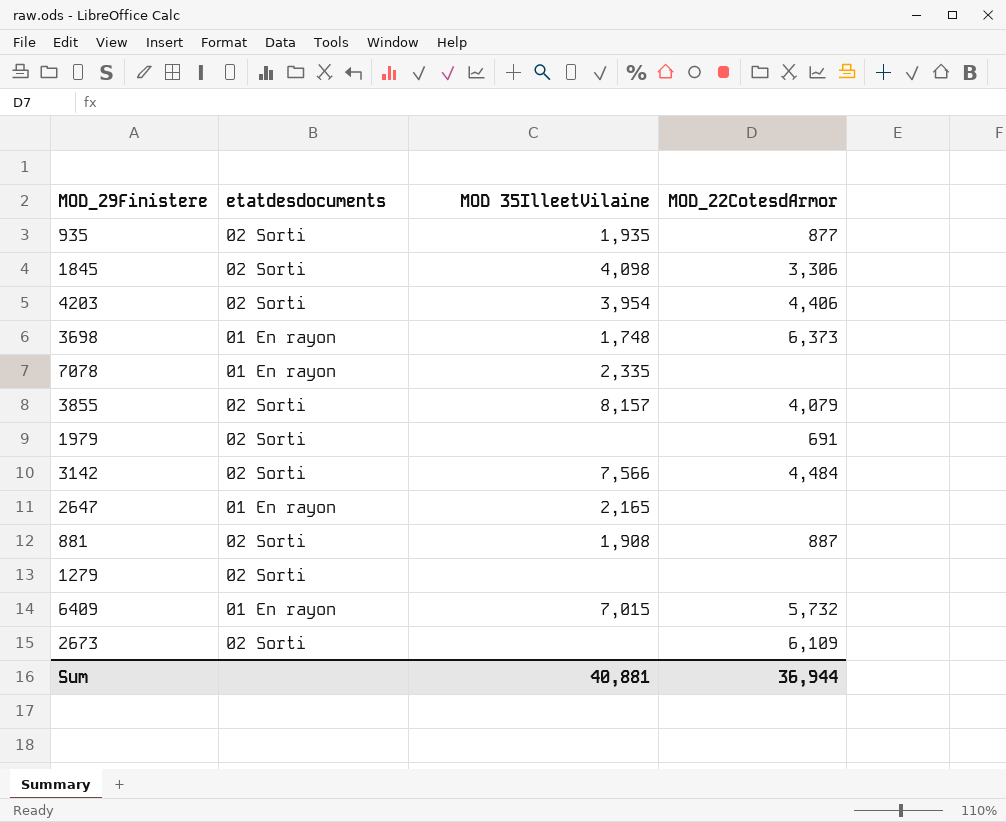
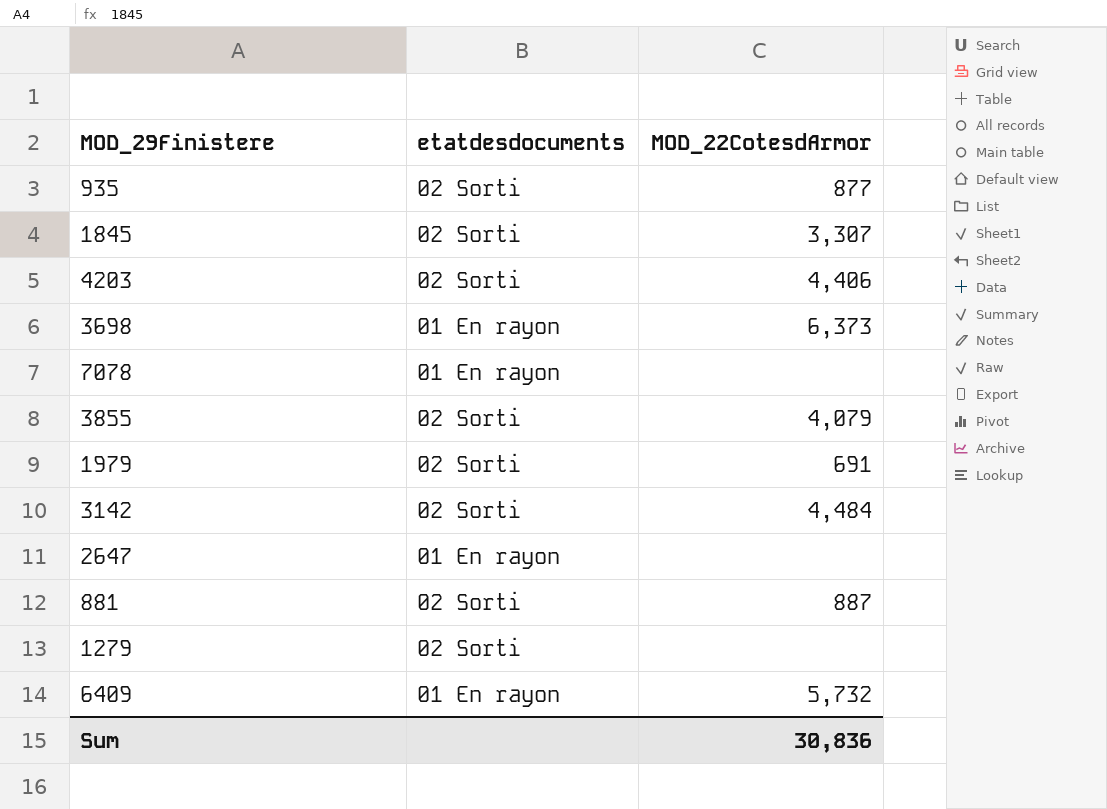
column MOD 35IlleetVilaine | position: 3 -> none
row 2673: 02 Sorti | none | 6,109 -> none
1845 | MOD_22CotesdArmor: 3,306 -> 3,307
Sum | MOD_22CotesdArmor: 36,944 -> 30,836

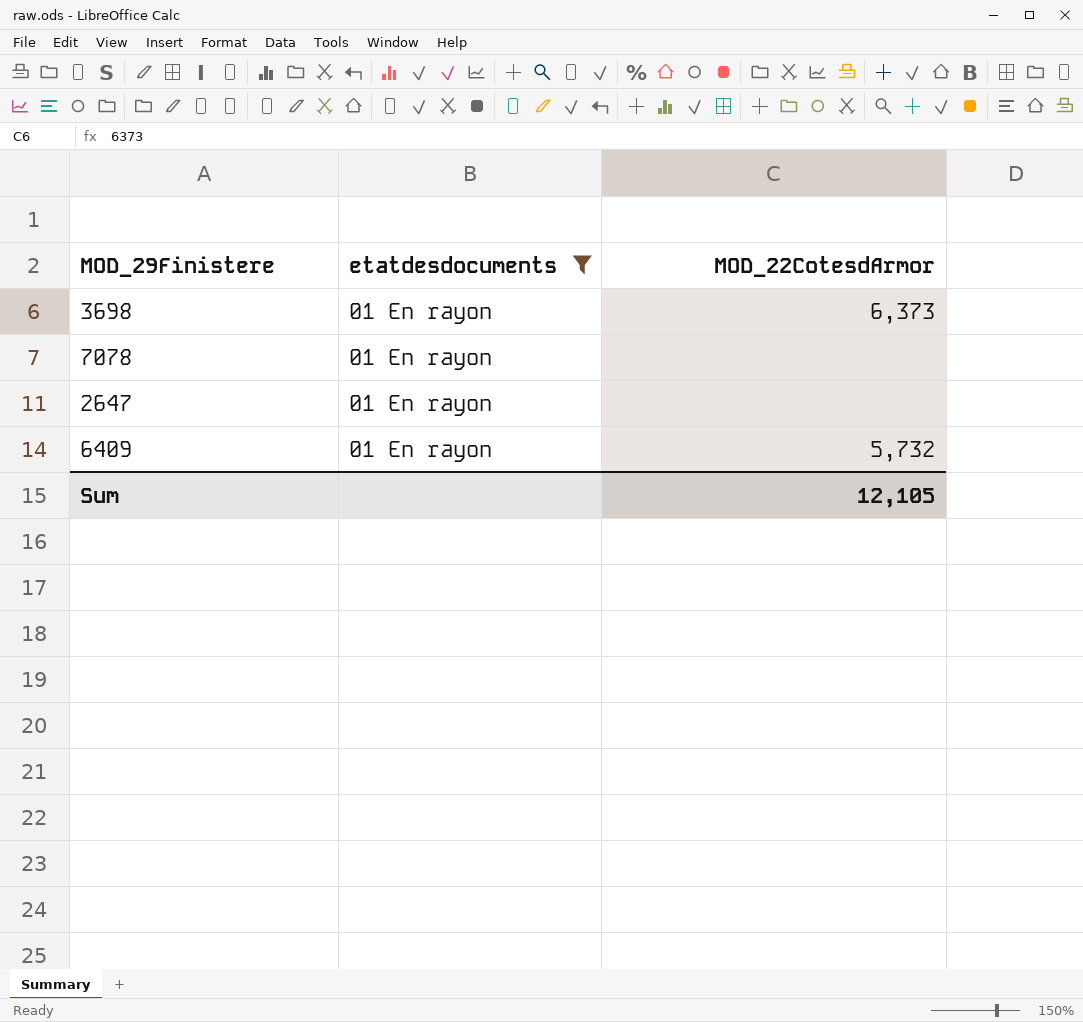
filter: none -> etatdesdocuments = 01 En rayon
Sum | MOD_22CotesdArmor: 30,836 -> 12,105

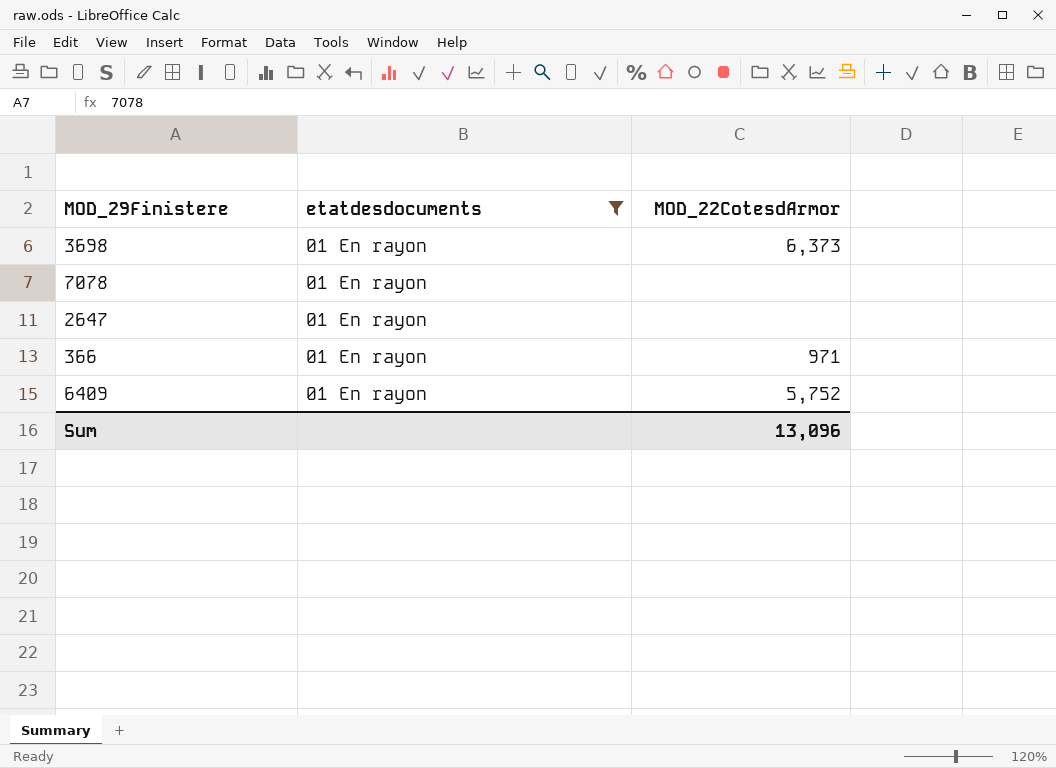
row 366: none -> 01 En rayon | 971
6409 | MOD_22CotesdArmor: 5,732 -> 5,752
Sum | MOD_22CotesdArmor: 12,105 -> 13,096

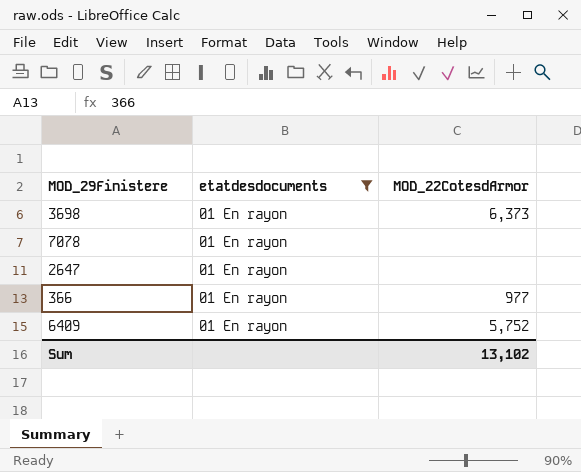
366 | MOD_22CotesdArmor: 971 -> 977
Sum | MOD_22CotesdArmor: 13,096 -> 13,102

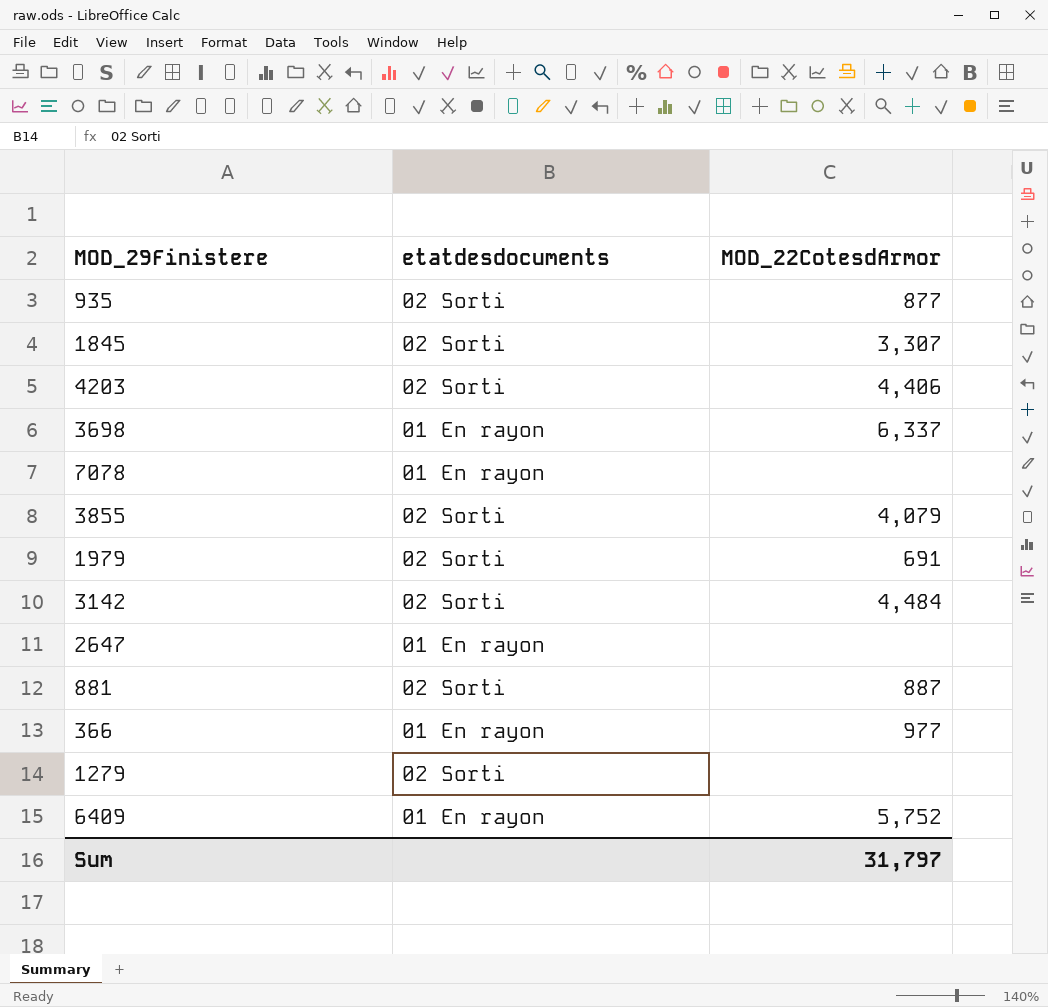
filter: etatdesdocuments = 01 En rayon -> none
3698 | MOD_22CotesdArmor: 6,373 -> 6,337
Sum | MOD_22CotesdArmor: 13,102 -> 31,797

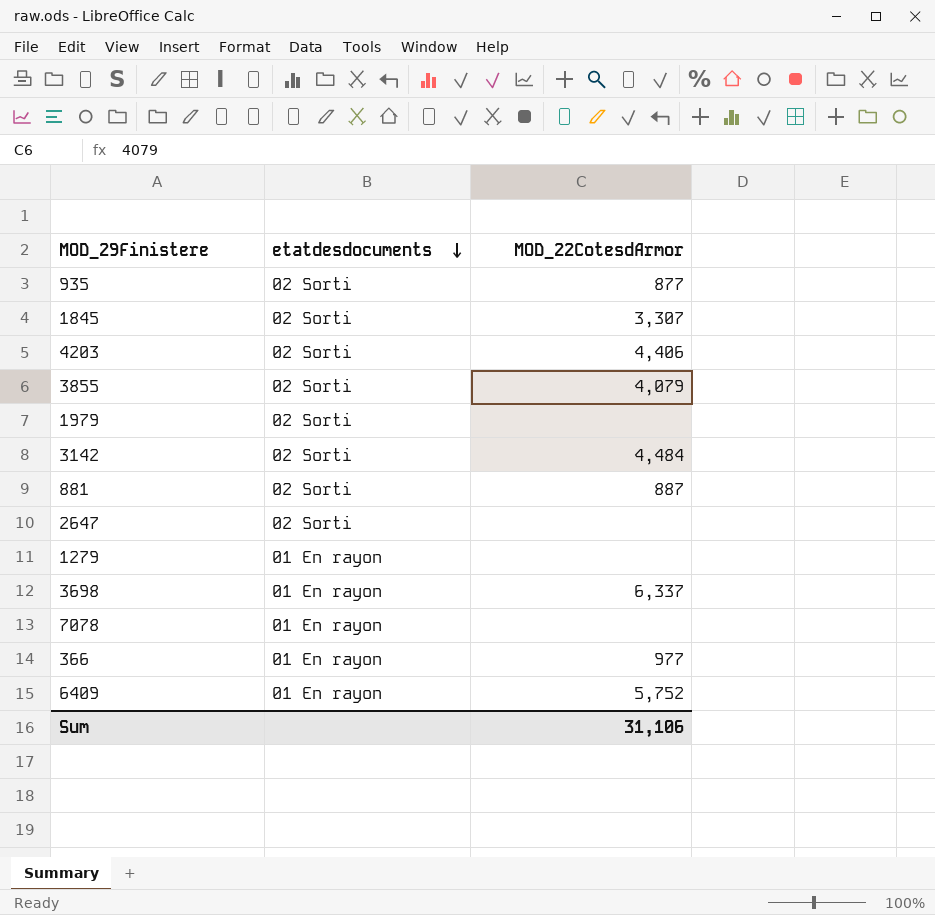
row order: none -> etatdesdocuments descending
1979 | MOD_22CotesdArmor: 691 -> none
2647 | etatdesdocuments: 01 En rayon -> 02 Sorti
1279 | etatdesdocuments: 02 Sorti -> 01 En rayon
Sum | MOD_22CotesdArmor: 31,797 -> 31,106

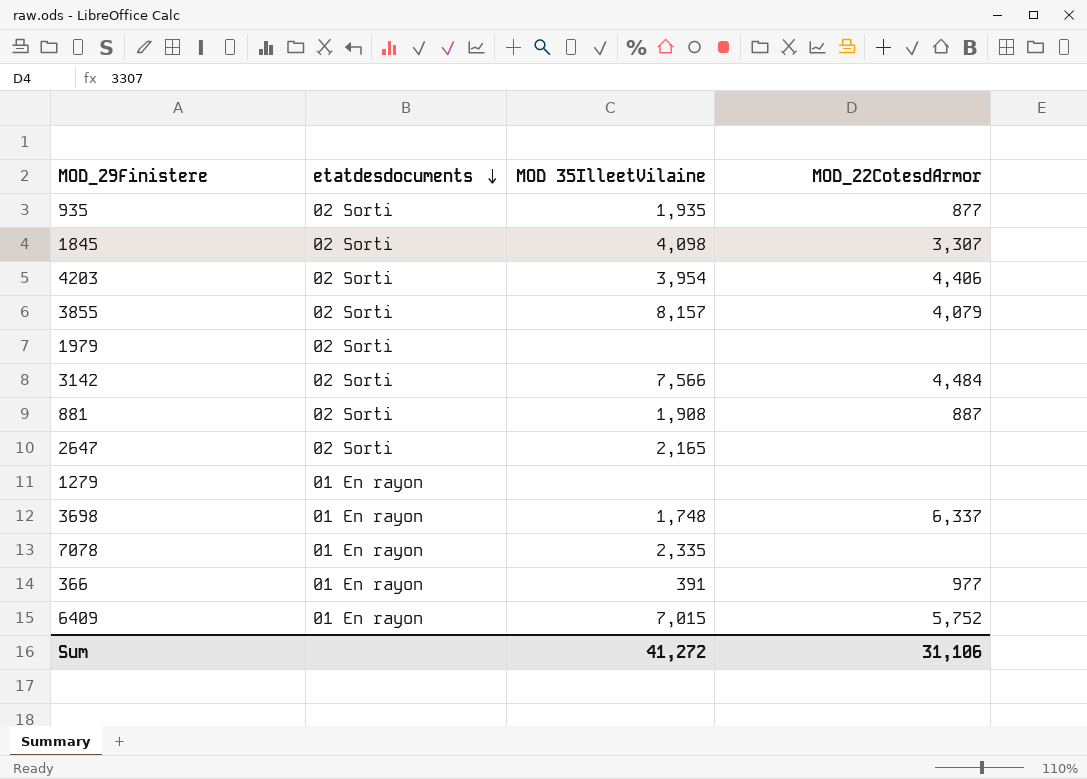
column MOD 35IlleetVilaine | position: none -> 3

